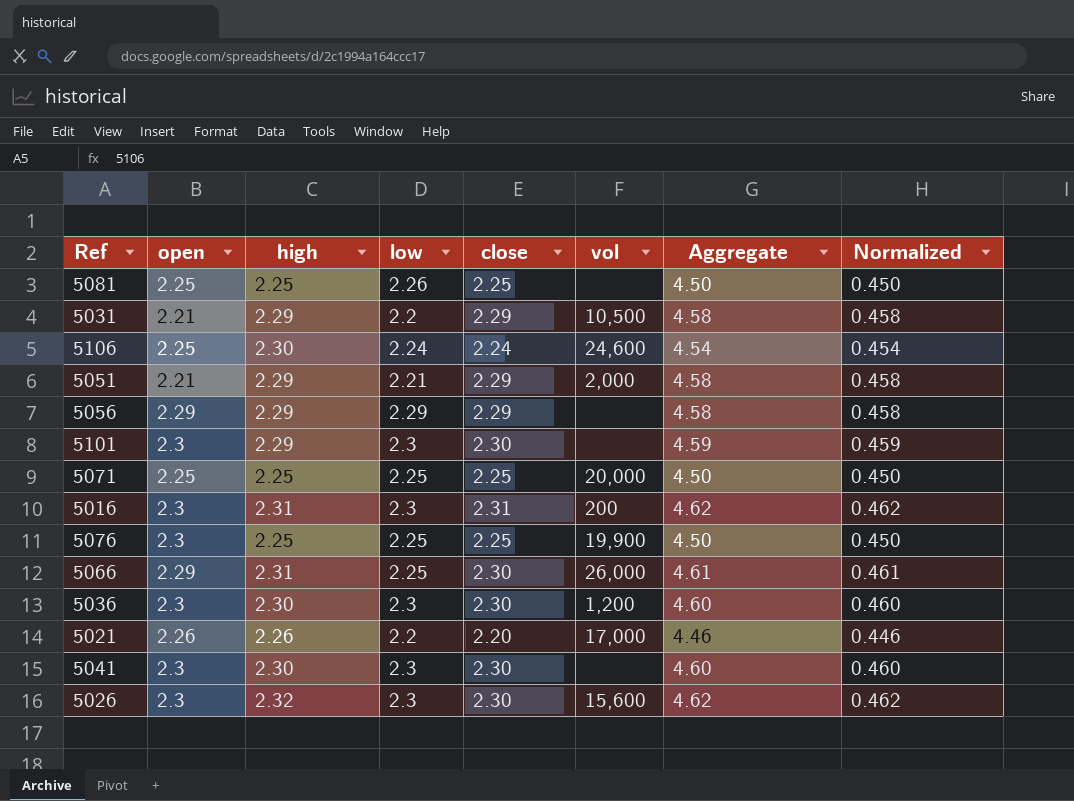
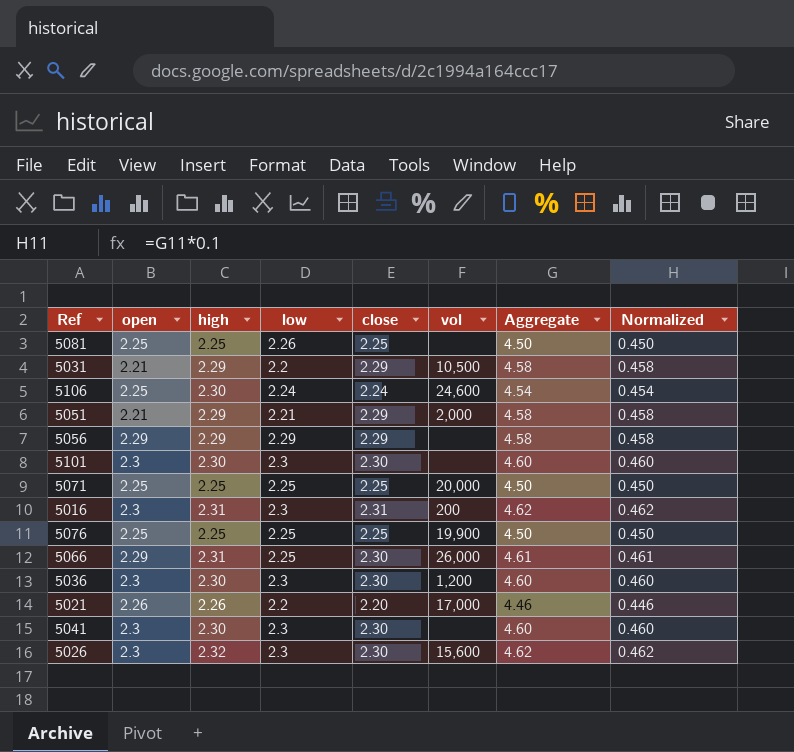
5101 | high: 2.29 -> 2.30
5101 | Aggregate: 4.59 -> 4.60
5101 | Normalized: 0.459 -> 0.460
5076 | open: 2.3 -> 2.25

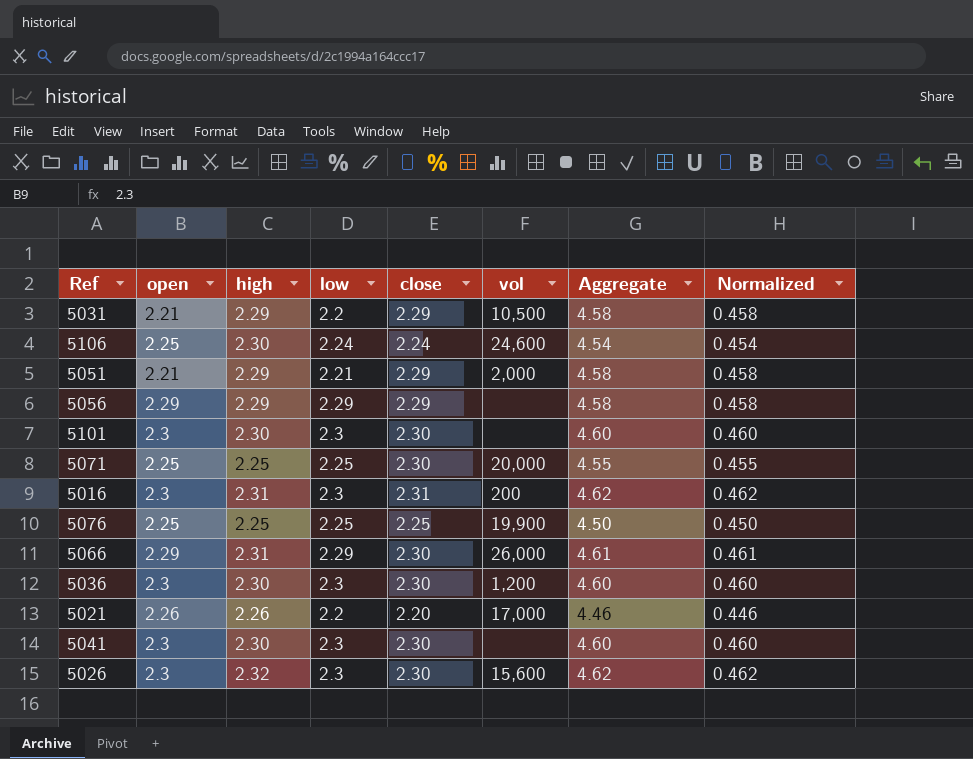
row 5081: 2.25 | 2.25 | 2.26 | 2.25 | none | 4.50 | 0.450 -> none
5071 | close: 2.25 -> 2.30
5071 | Aggregate: 4.50 -> 4.55
5071 | Normalized: 0.450 -> 0.455
5066 | low: 2.25 -> 2.29

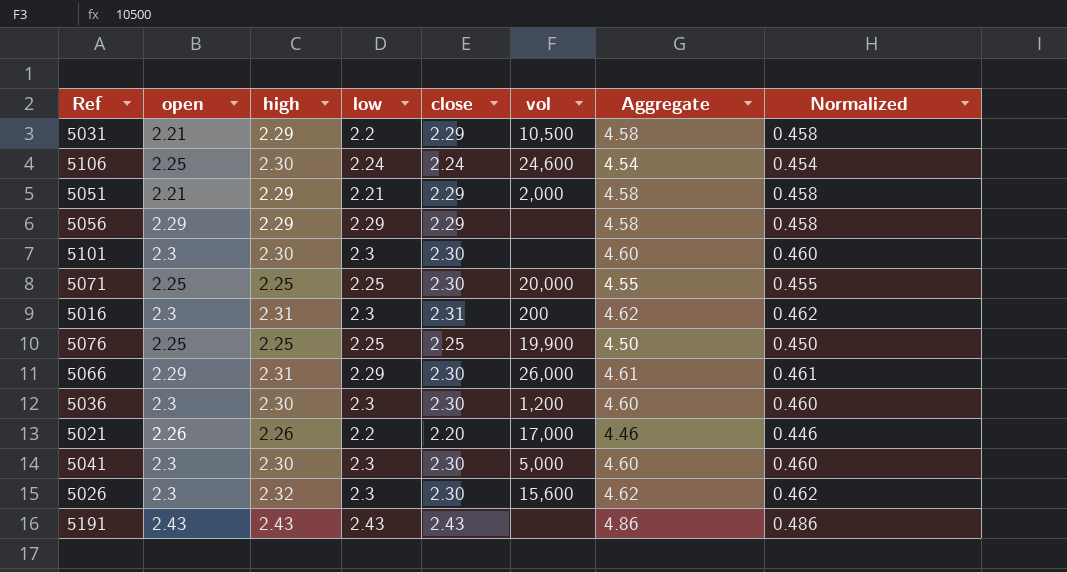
5041 | vol: none -> 5,000
row 5191: none -> 2.43 | 2.43 | 2.43 | 2.43 | none | 4.86 | 0.486

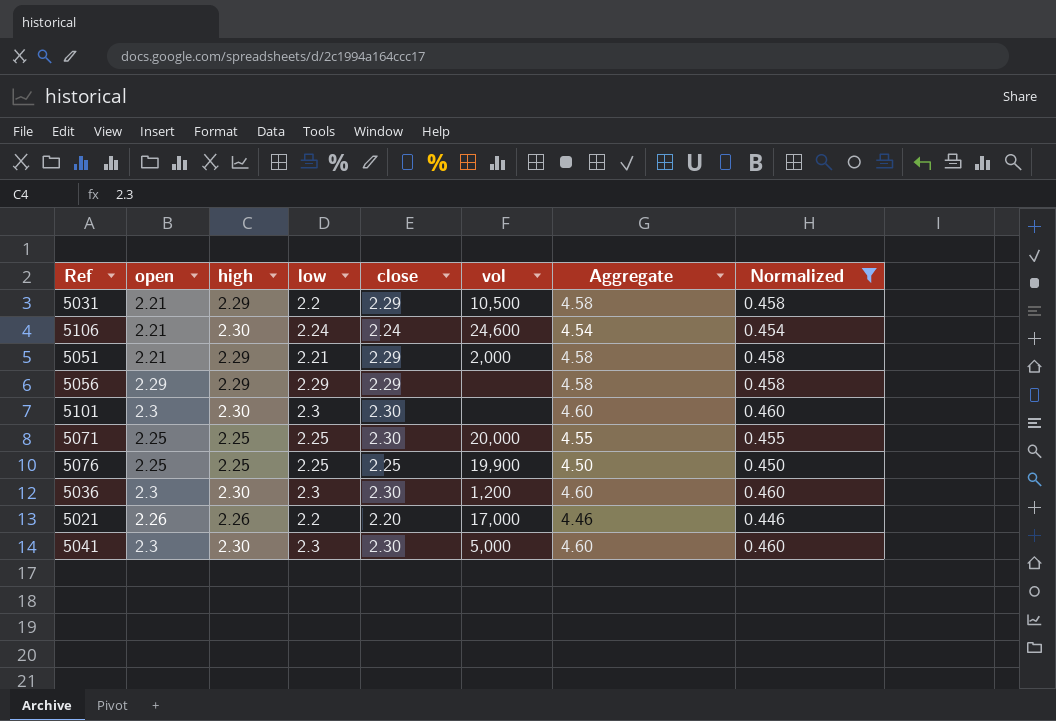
filter: none -> Normalized <= 0.460
5106 | open: 2.25 -> 2.21

